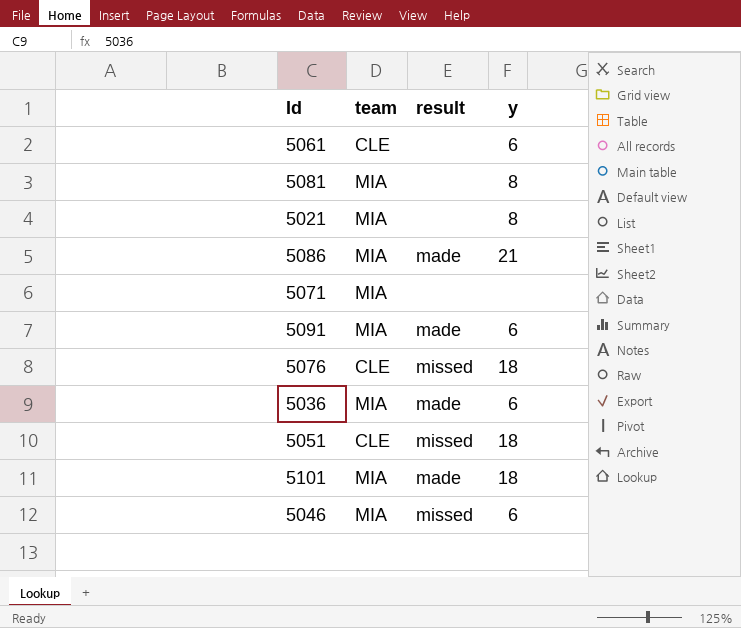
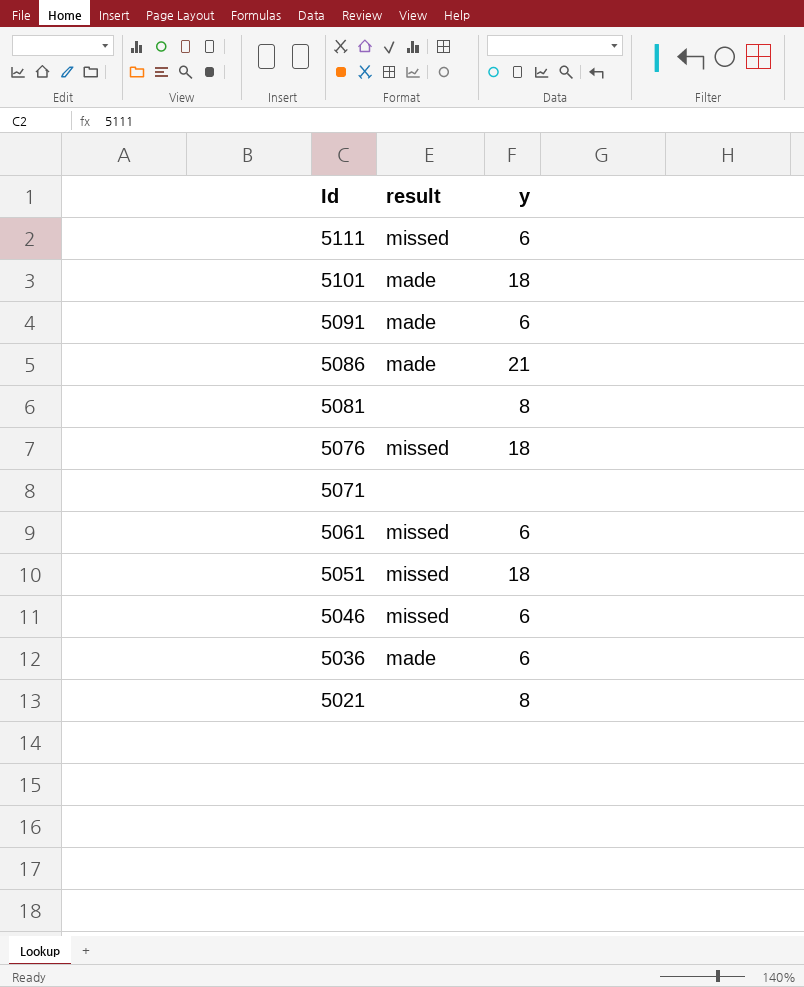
row order: none -> Id descending
column team | position: 2 -> none
row 5111: none -> missed | 6
5061 | result: none -> missed

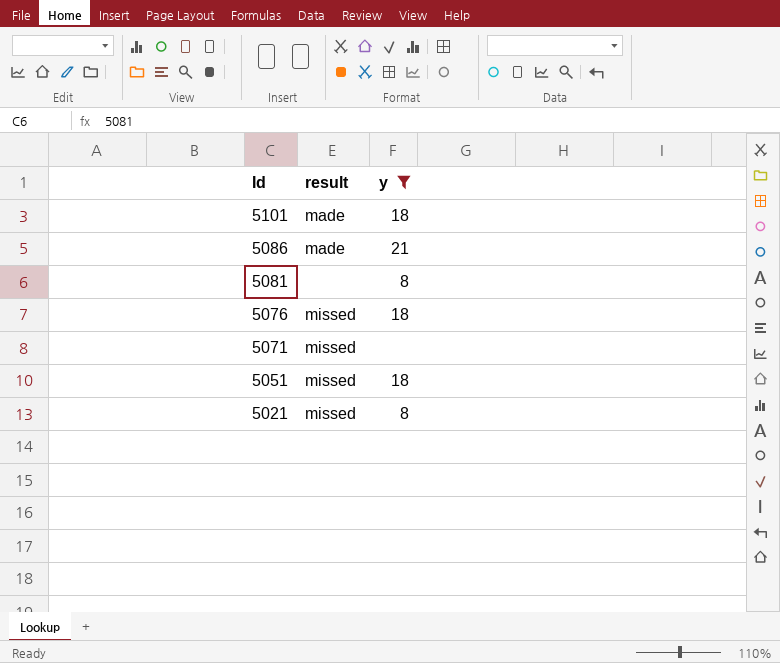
filter: none -> y != 6
5071 | result: none -> missed
5021 | result: none -> missed

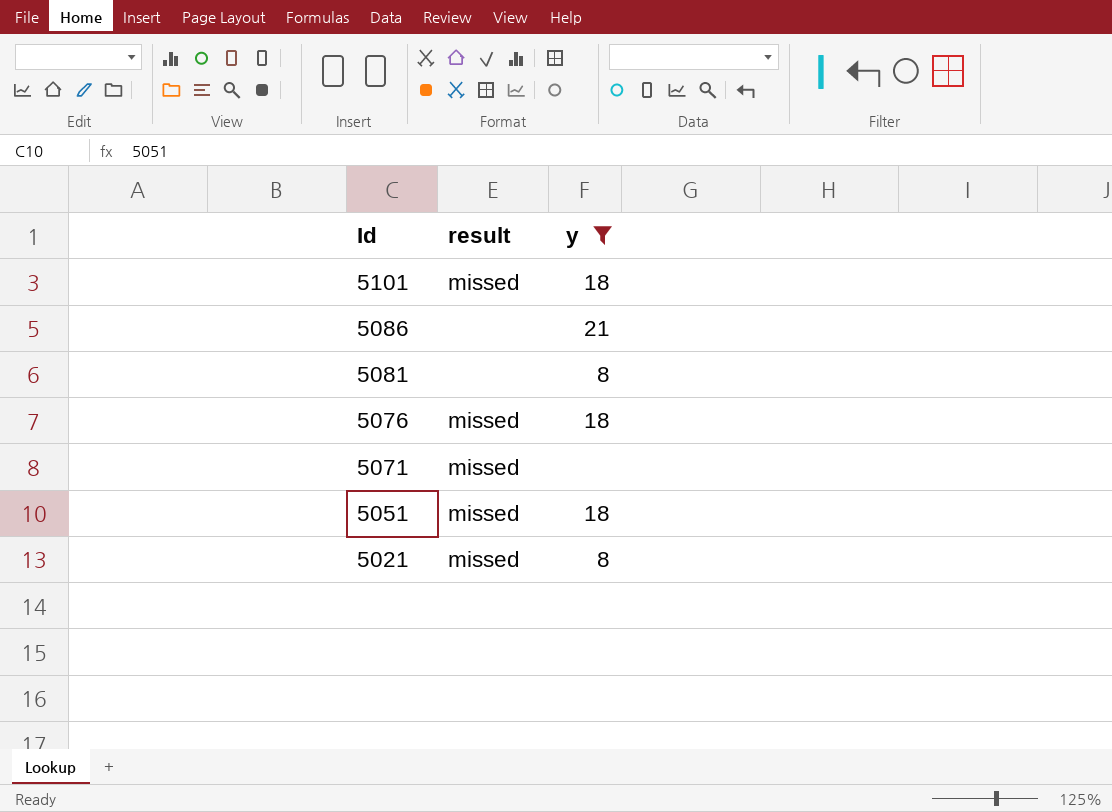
5101 | result: made -> missed
5086 | result: made -> none

